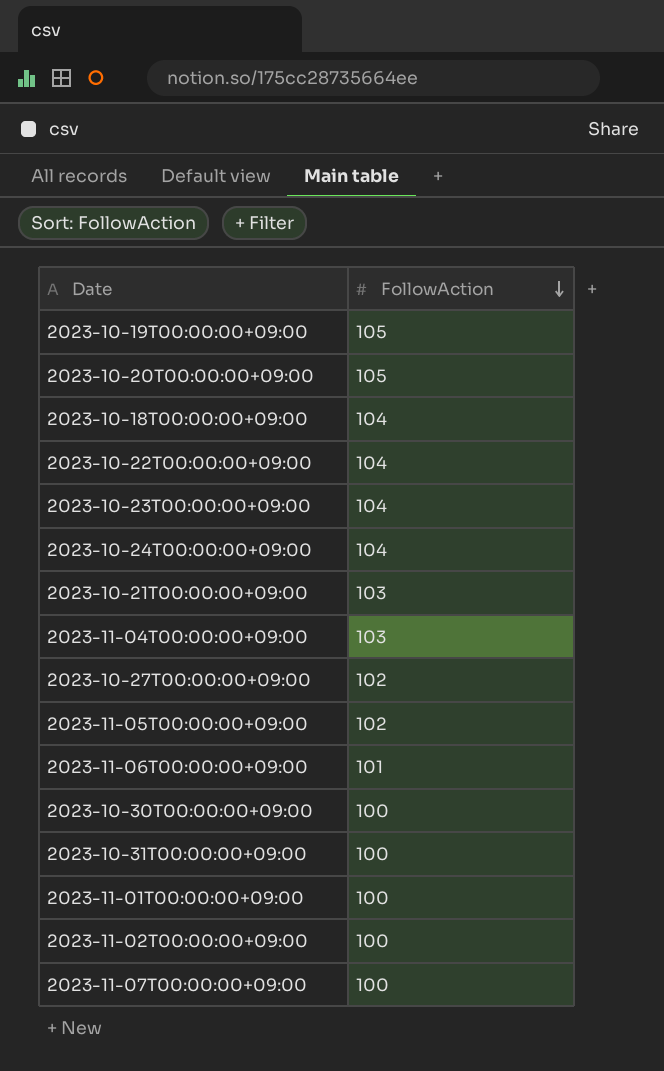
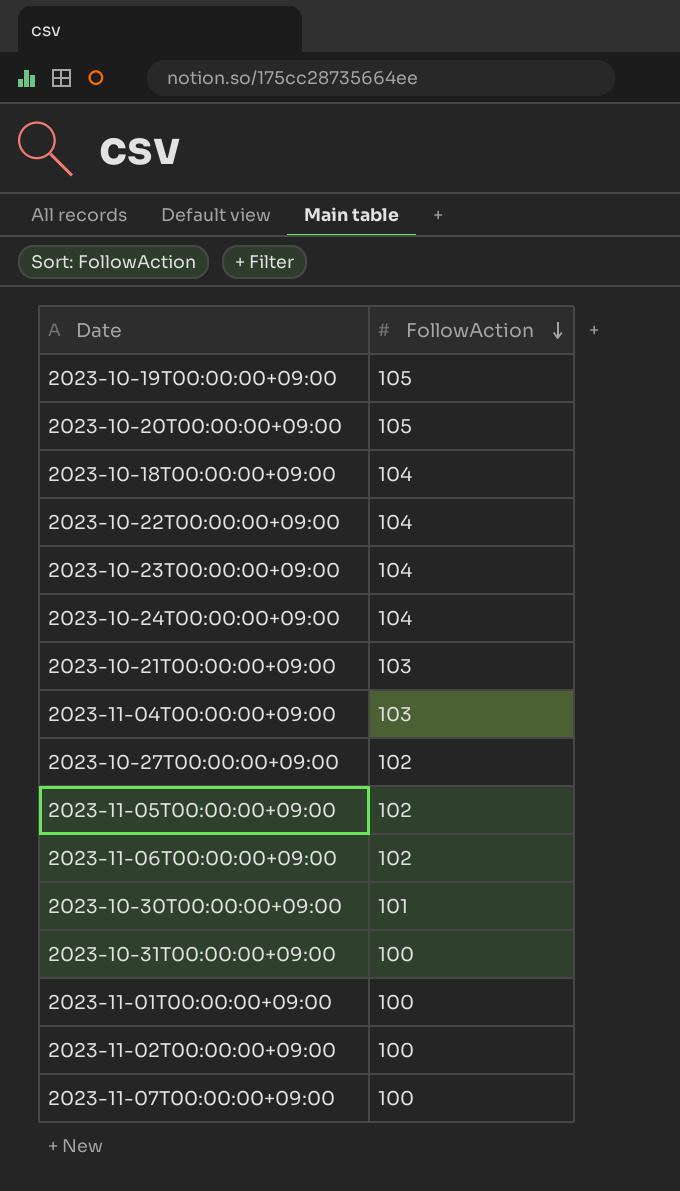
2023-11-06T00:00:00+09:00 | FollowAction: 101 -> 102
2023-10-30T00:00:00+09:00 | FollowAction: 100 -> 101

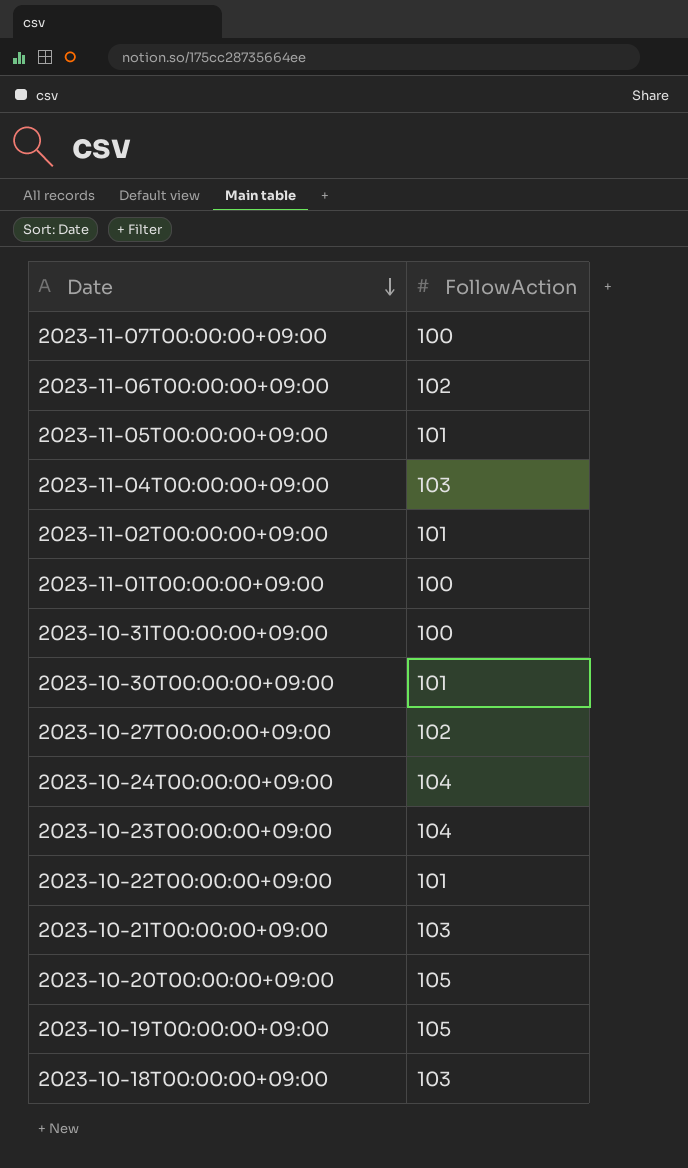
row order: FollowAction descending -> Date descending
2023-11-05T00:00:00+09:00 | FollowAction: 102 -> 101
2023-11-02T00:00:00+09:00 | FollowAction: 100 -> 101
2023-10-22T00:00:00+09:00 | FollowAction: 104 -> 101
2023-10-18T00:00:00+09:00 | FollowAction: 104 -> 103

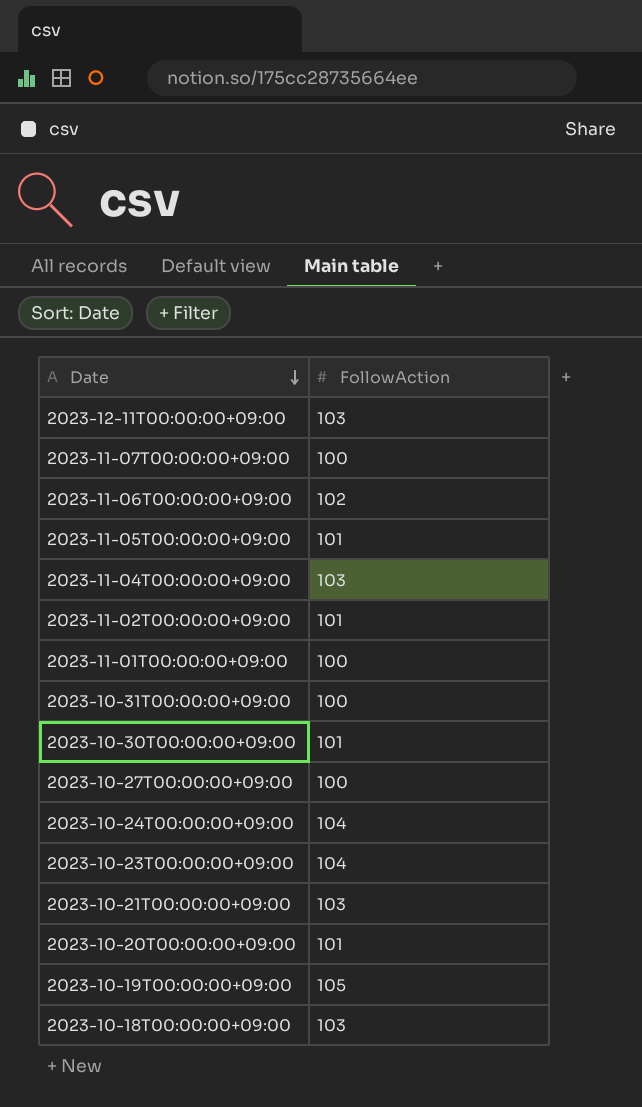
row 2023-10-22T00:00:00+09:00: 101 -> none
row 2023-12-11T00:00:00+09:00: none -> 103
2023-10-27T00:00:00+09:00 | FollowAction: 102 -> 100
2023-10-20T00:00:00+09:00 | FollowAction: 105 -> 101

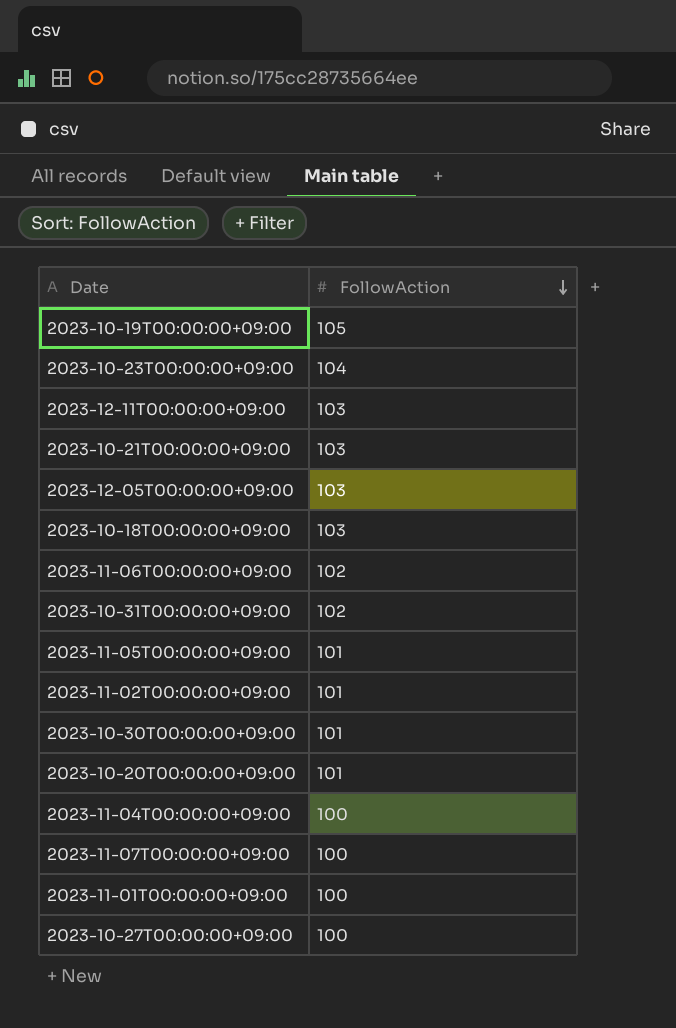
row order: Date descending -> FollowAction descending
row 2023-10-24T00:00:00+09:00: 104 -> none
row 2023-12-05T00:00:00+09:00: none -> 103
2023-10-31T00:00:00+09:00 | FollowAction: 100 -> 102
2023-11-04T00:00:00+09:00 | FollowAction: 103 -> 100

